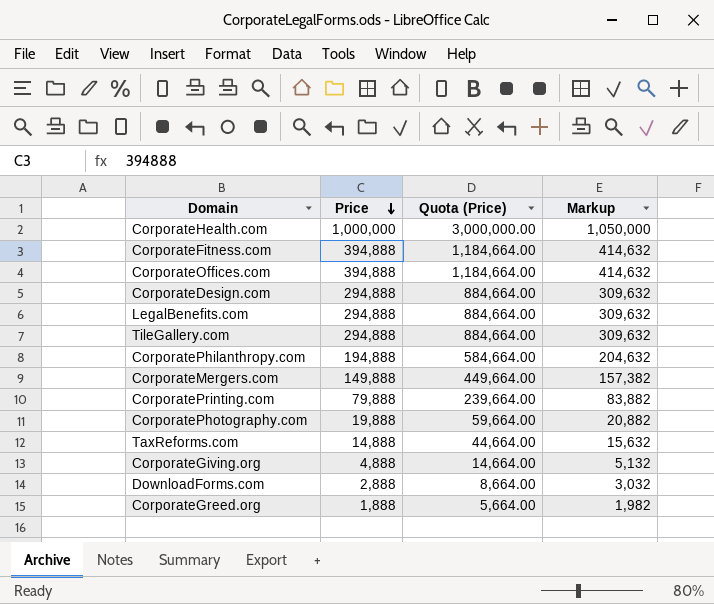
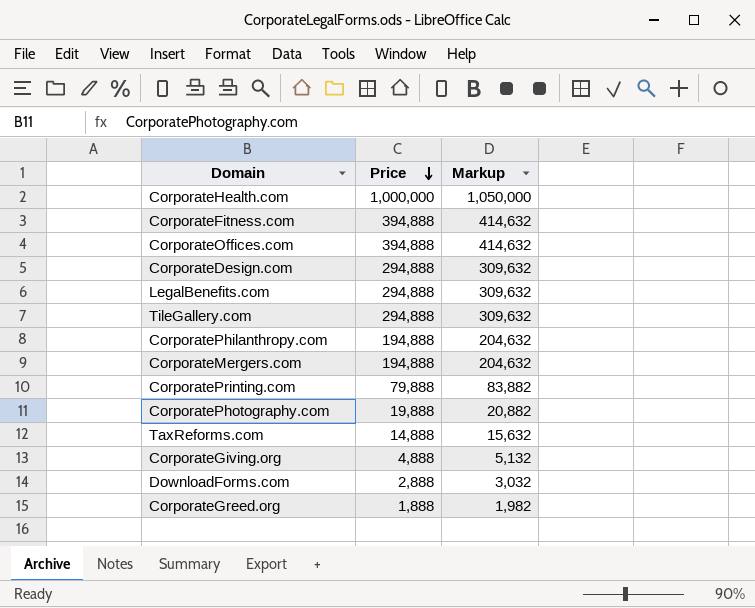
column Quota (Price) | formula: [Price] * 3 -> none
CorporateMergers.com | Price: 149,888 -> 194,888
CorporateMergers.com | Markup: 157,382 -> 204,632

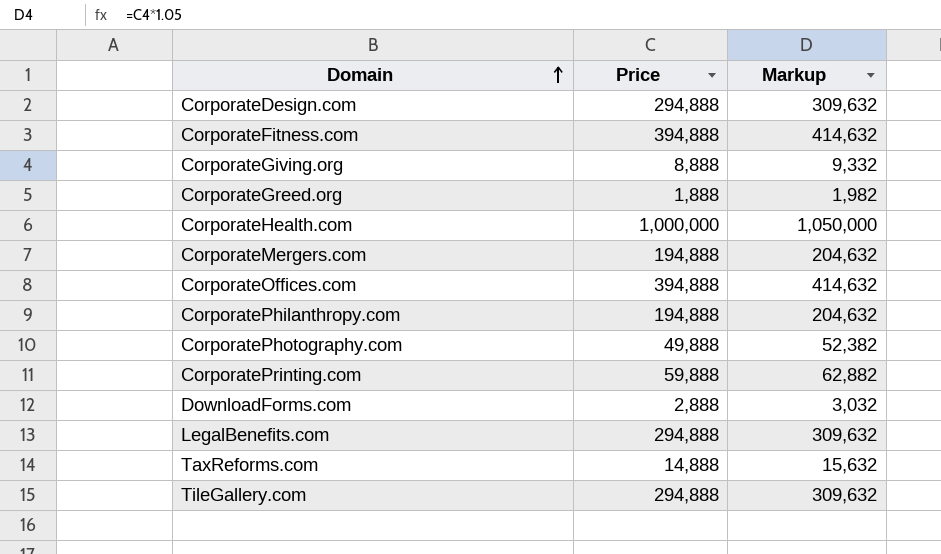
row order: Price descending -> Domain ascending
CorporateGiving.org | Price: 4,888 -> 8,888
CorporateGiving.org | Markup: 5,132 -> 9,332
CorporatePhotography.com | Price: 19,888 -> 49,888
CorporatePhotography.com | Markup: 20,882 -> 52,382
CorporatePrinting.com | Price: 79,888 -> 59,888
CorporatePrinting.com | Markup: 83,882 -> 62,882

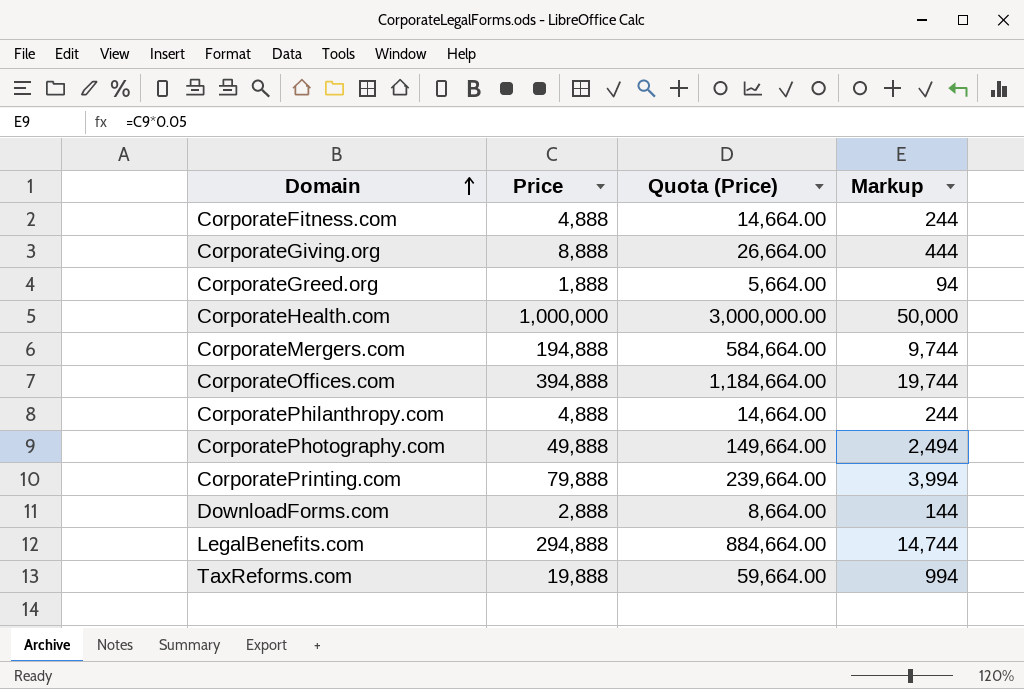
column Quota (Price) | formula: none -> [Price] * 3
column Markup | formula: [Price] * 1.05 -> [Price] * 0.05
row CorporateDesign.com: 294,888 | 309,632 -> none
row TileGallery.com: 294,888 | 309,632 -> none
CorporateFitness.com | Price: 394,888 -> 4,888
CorporatePhilanthropy.com | Price: 194,888 -> 4,888
CorporatePrinting.com | Price: 59,888 -> 79,888
TaxReforms.com | Price: 14,888 -> 19,888

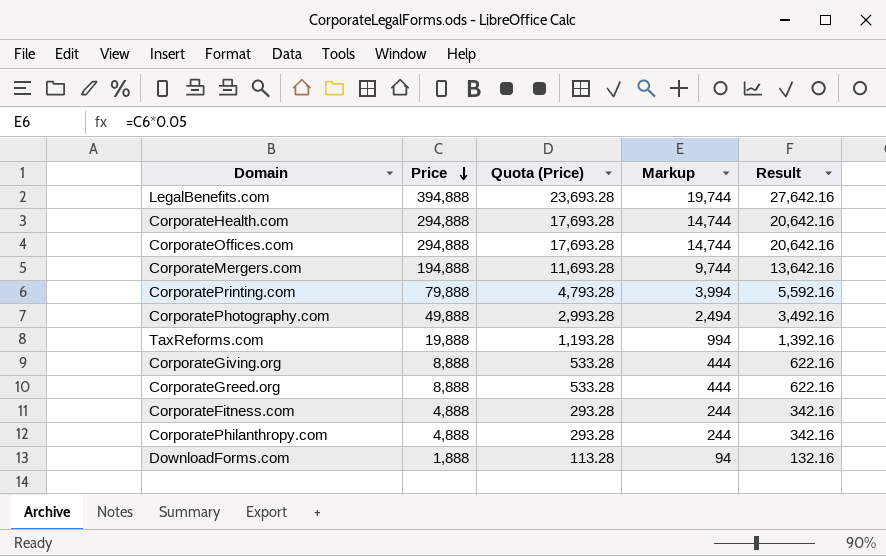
row order: Domain ascending -> Price descending
column Quota (Price) | formula: [Price] * 3 -> [Price] * 0.06
column Result | formula: none -> [Price] * 0.07
LegalBenefits.com | Price: 294,888 -> 394,888
LegalBenefits.com | Markup: 14,744 -> 19,744
CorporateHealth.com | Price: 1,000,000 -> 294,888
CorporateHealth.com | Markup: 50,000 -> 14,744
CorporateOffices.com | Price: 394,888 -> 294,888
CorporateOffices.com | Markup: 19,744 -> 14,744
CorporateGreed.org | Price: 1,888 -> 8,888
CorporateGreed.org | Markup: 94 -> 444
DownloadForms.com | Price: 2,888 -> 1,888
DownloadForms.com | Markup: 144 -> 94

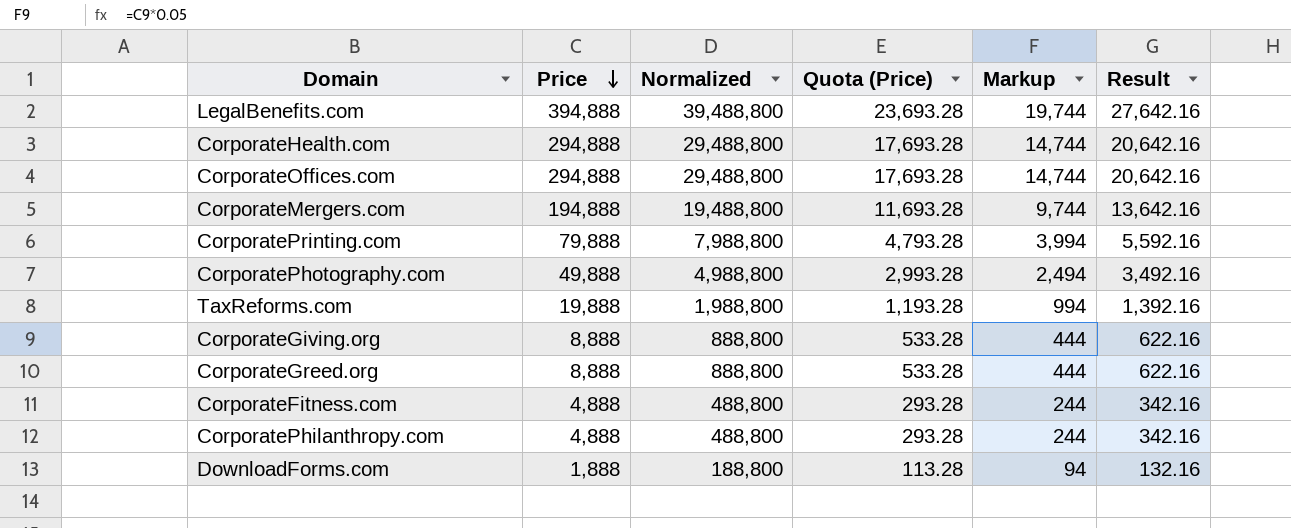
column Normalized | formula: none -> [Price] * 100

